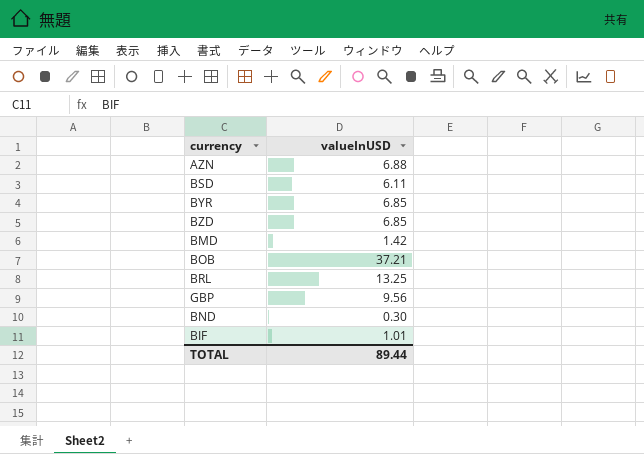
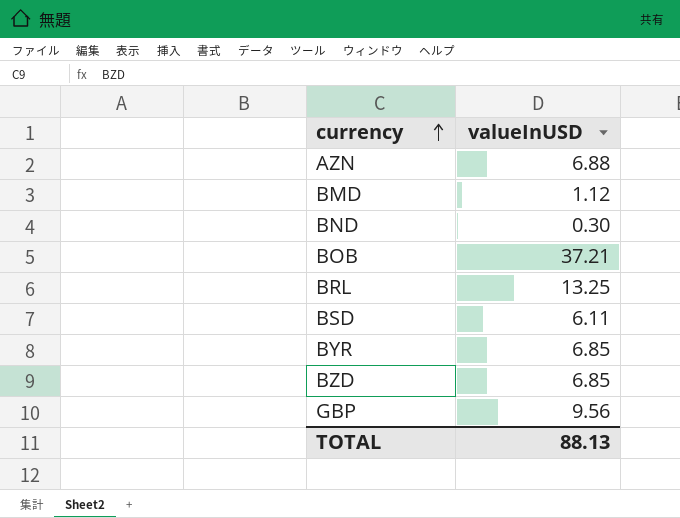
row order: none -> currency ascending
row BIF: 1.01 -> none
BMD | valueInUSD: 1.42 -> 1.12
TOTAL | valueInUSD: 89.44 -> 88.13

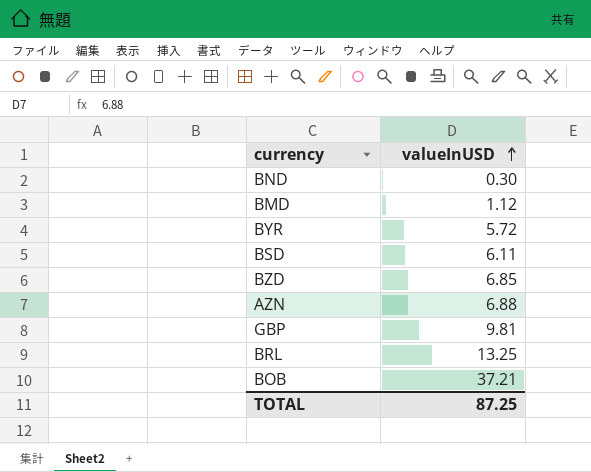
row order: currency ascending -> valueInUSD ascending
BYR | valueInUSD: 6.85 -> 5.72
GBP | valueInUSD: 9.56 -> 9.81
TOTAL | valueInUSD: 88.13 -> 87.25

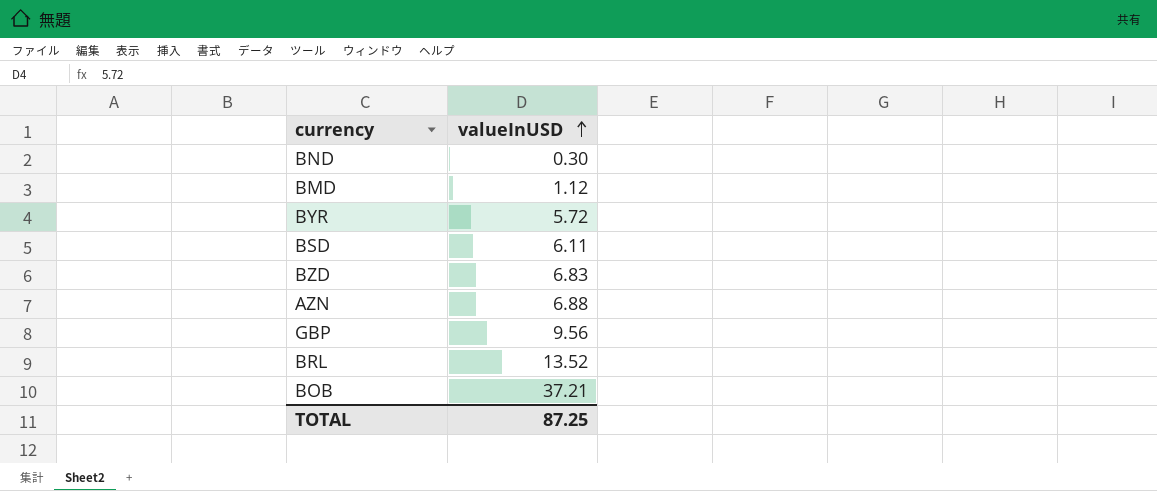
BZD | valueInUSD: 6.85 -> 6.83
GBP | valueInUSD: 9.81 -> 9.56
BRL | valueInUSD: 13.25 -> 13.52

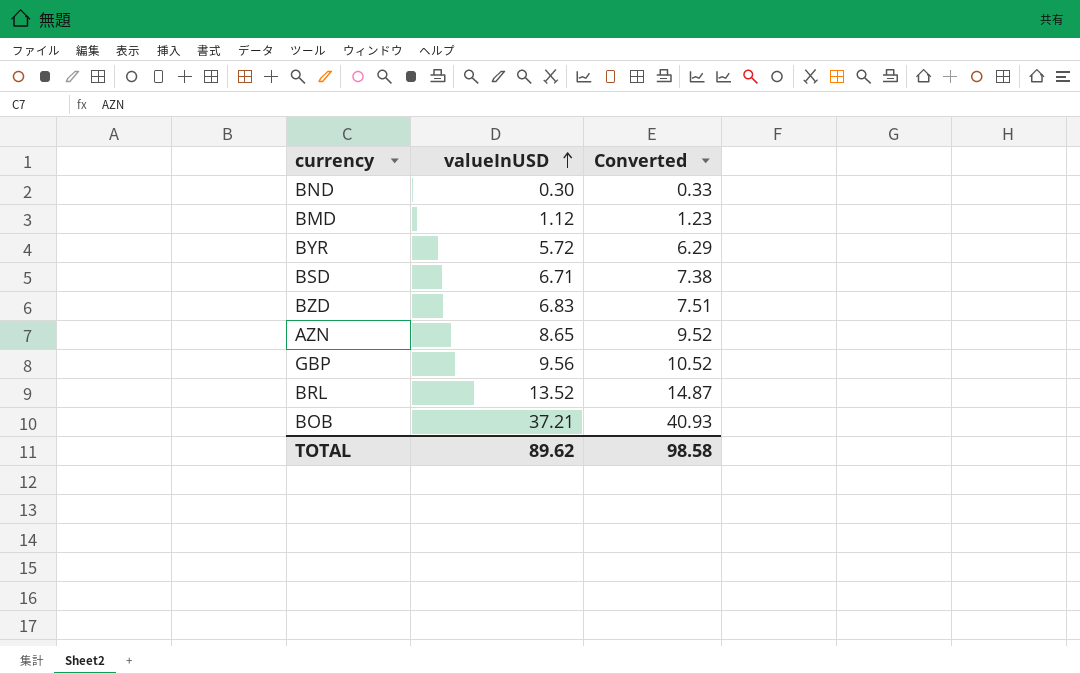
column Converted | formula: none -> [valueInUSD] * 1.1
BSD | valueInUSD: 6.11 -> 6.71
AZN | valueInUSD: 6.88 -> 8.65
TOTAL | valueInUSD: 87.25 -> 89.62

